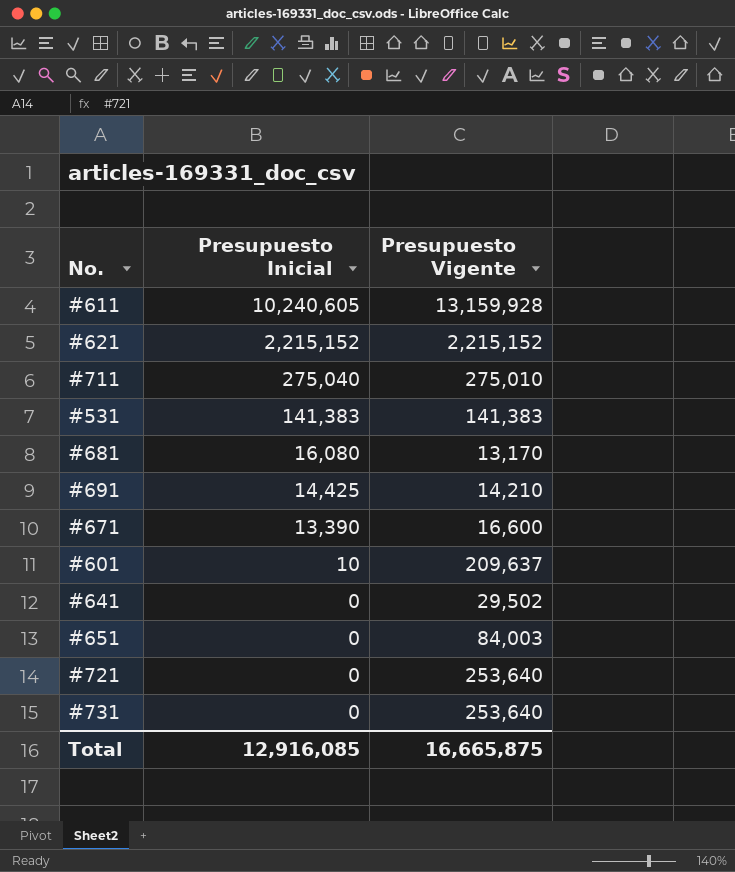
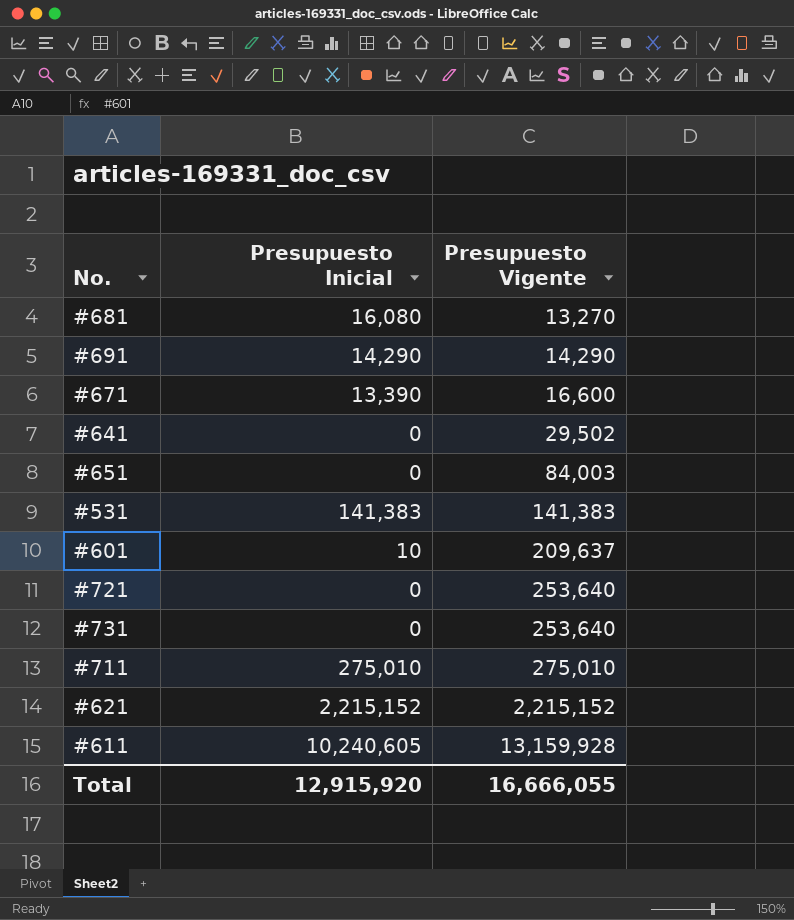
row order: Presupuesto Inicial descending -> Presupuesto Vigente ascending
#681 | Presupuesto Vigente: 13,170 -> 13,270
#691 | Presupuesto Inicial: 14,425 -> 14,290
#691 | Presupuesto Vigente: 14,210 -> 14,290
#711 | Presupuesto Inicial: 275,040 -> 275,010
Total | Presupuesto Inicial: 12,916,085 -> 12,915,920
Total | Presupuesto Vigente: 16,665,875 -> 16,666,055

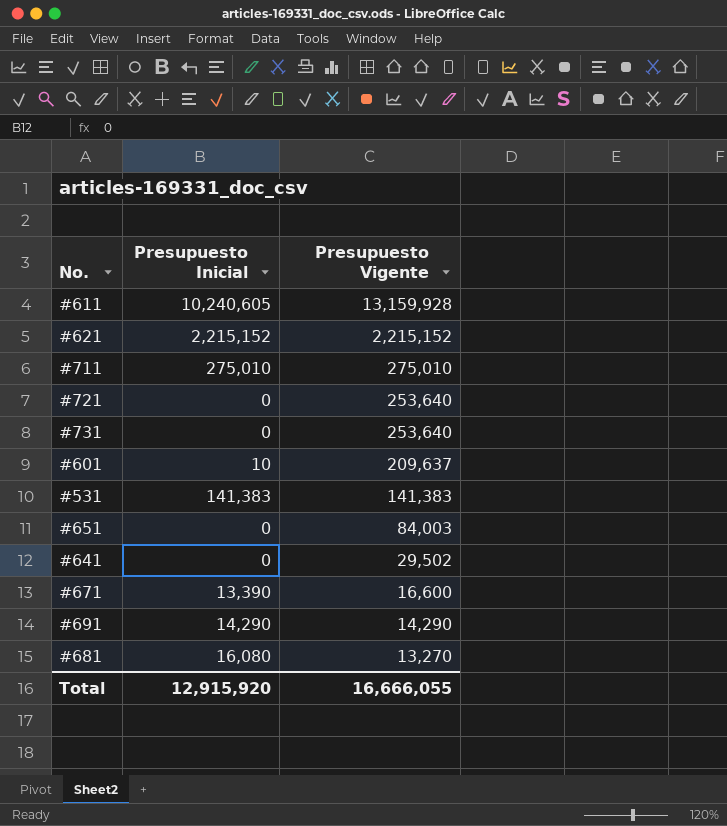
row order: Presupuesto Vigente ascending -> Presupuesto Vigente descending

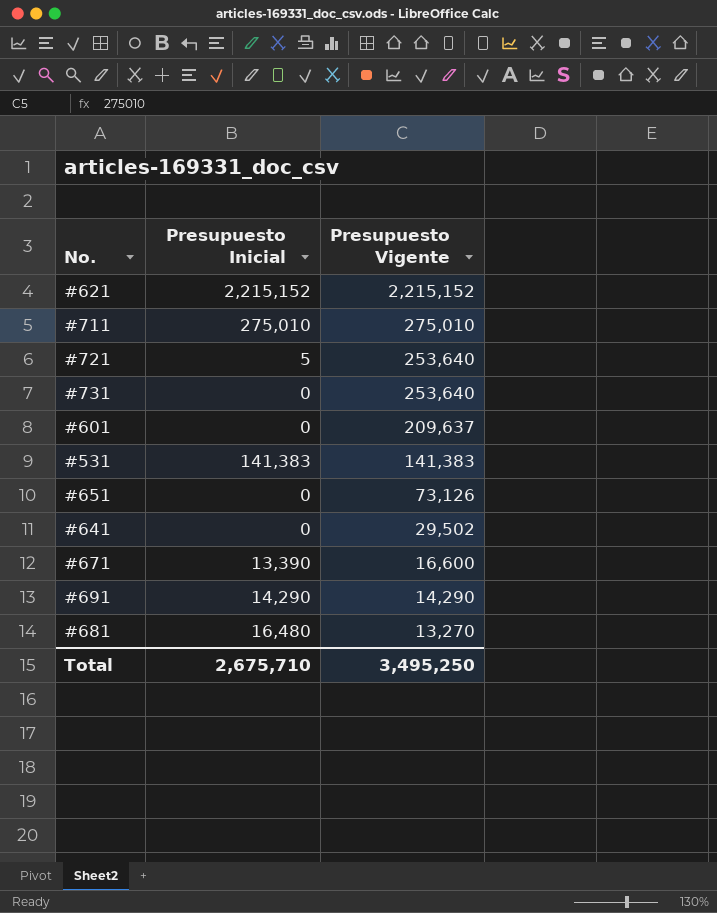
row #611: 10,240,605 | 13,159,928 -> none
#721 | Presupuesto Inicial: 0 -> 5
#601 | Presupuesto Inicial: 10 -> 0
#651 | Presupuesto Vigente: 84,003 -> 73,126
#681 | Presupuesto Inicial: 16,080 -> 16,480
Total | Presupuesto Inicial: 12,915,920 -> 2,675,710
Total | Presupuesto Vigente: 16,666,055 -> 3,495,250

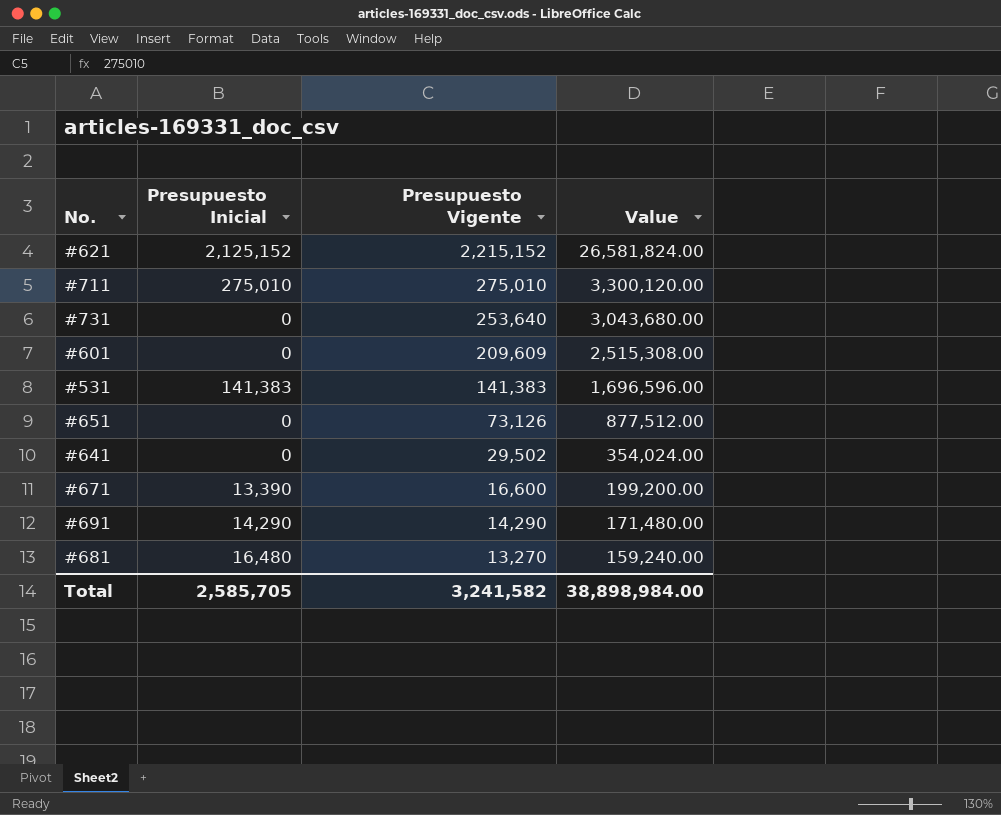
column Value | formula: none -> [Presupuesto Vigente] * 12
row #721: 5 | 253,640 -> none
#621 | Presupuesto Inicial: 2,215,152 -> 2,125,152
#601 | Presupuesto Vigente: 209,637 -> 209,609
Total | Presupuesto Inicial: 2,675,710 -> 2,585,705
Total | Presupuesto Vigente: 3,495,250 -> 3,241,582

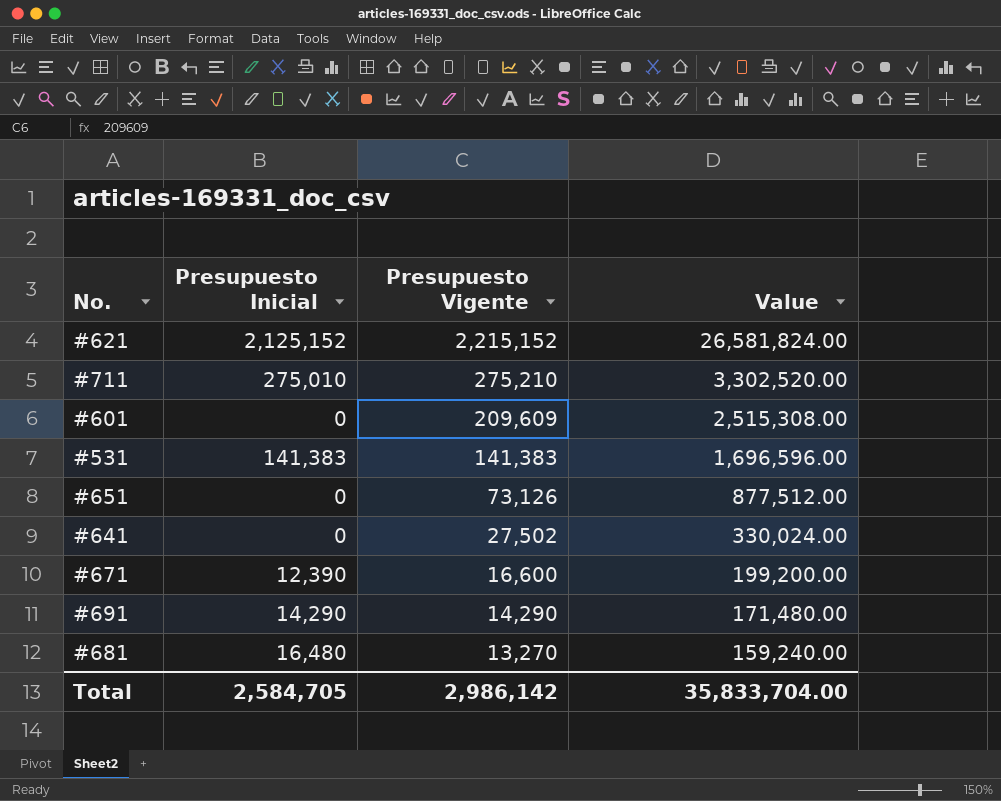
row #731: 0 | 253,640 | 3,043,680.00 -> none
#711 | Presupuesto Vigente: 275,010 -> 275,210
#711 | Value: 3,300,120.00 -> 3,302,520.00
#641 | Presupuesto Vigente: 29,502 -> 27,502
#641 | Value: 354,024.00 -> 330,024.00
#671 | Presupuesto Inicial: 13,390 -> 12,390
Total | Presupuesto Inicial: 2,585,705 -> 2,584,705
Total | Presupuesto Vigente: 3,241,582 -> 2,986,142
Total | Value: 38,898,984.00 -> 35,833,704.00

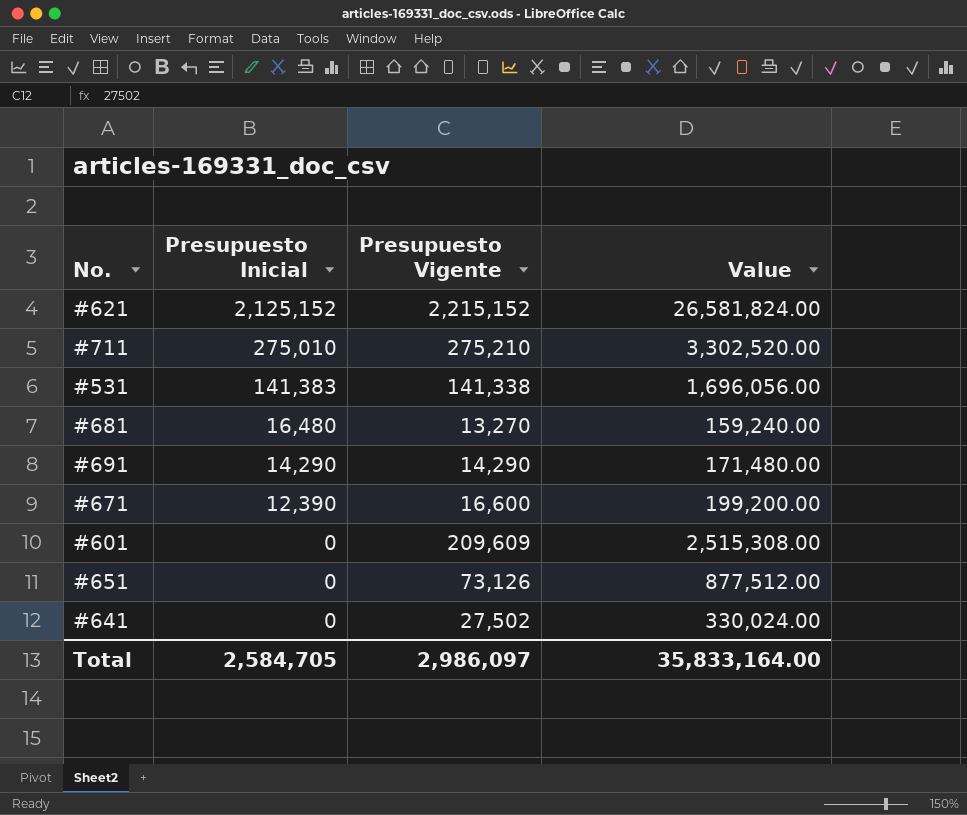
row order: Presupuesto Vigente descending -> Presupuesto Inicial descending
#531 | Presupuesto Vigente: 141,383 -> 141,338
#531 | Value: 1,696,596.00 -> 1,696,056.00
Total | Presupuesto Vigente: 2,986,142 -> 2,986,097
Total | Value: 35,833,704.00 -> 35,833,164.00

